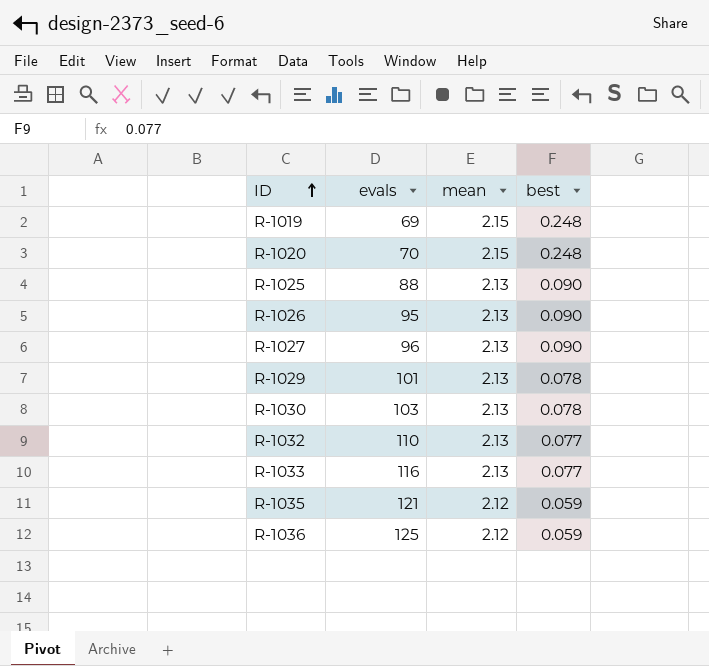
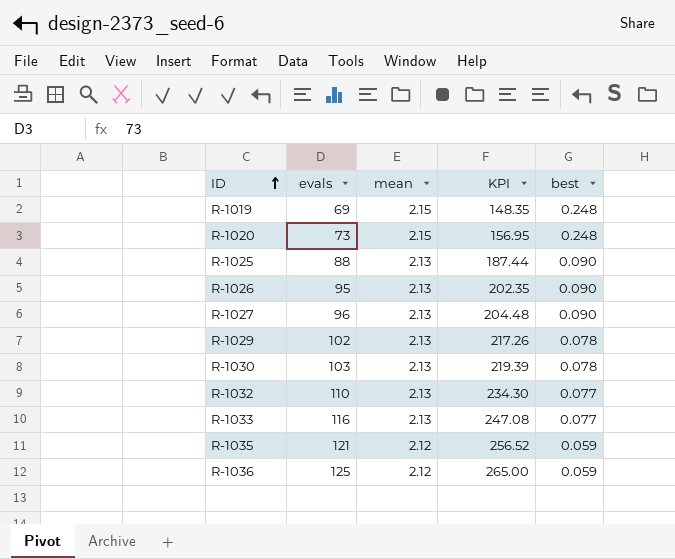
column KPI | formula: none -> [evals] * [mean]
R-1020 | evals: 70 -> 73
R-1029 | evals: 101 -> 102

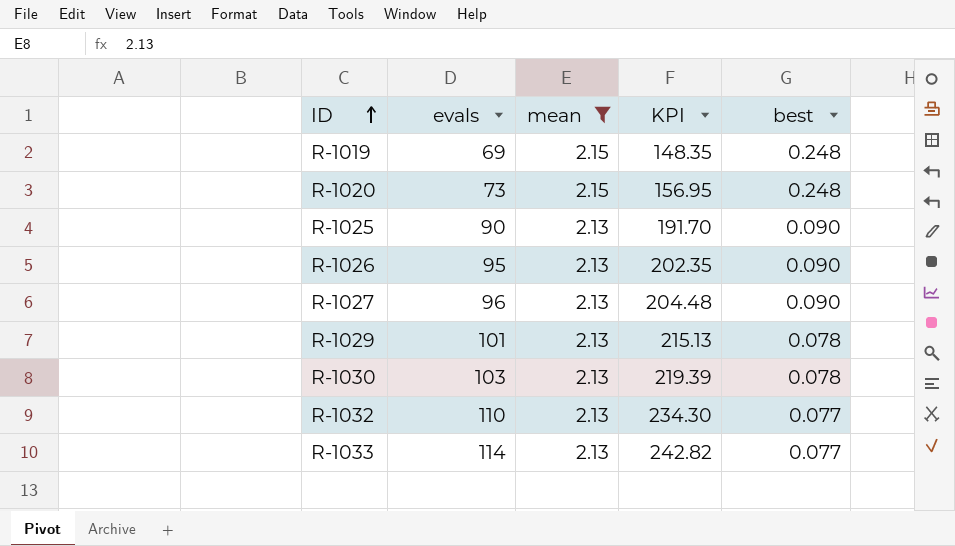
filter: none -> mean != 2.12
R-1025 | evals: 88 -> 90
R-1025 | KPI: 187.44 -> 191.70
R-1029 | evals: 102 -> 101
R-1029 | KPI: 217.26 -> 215.13
R-1033 | evals: 116 -> 114
R-1033 | KPI: 247.08 -> 242.82

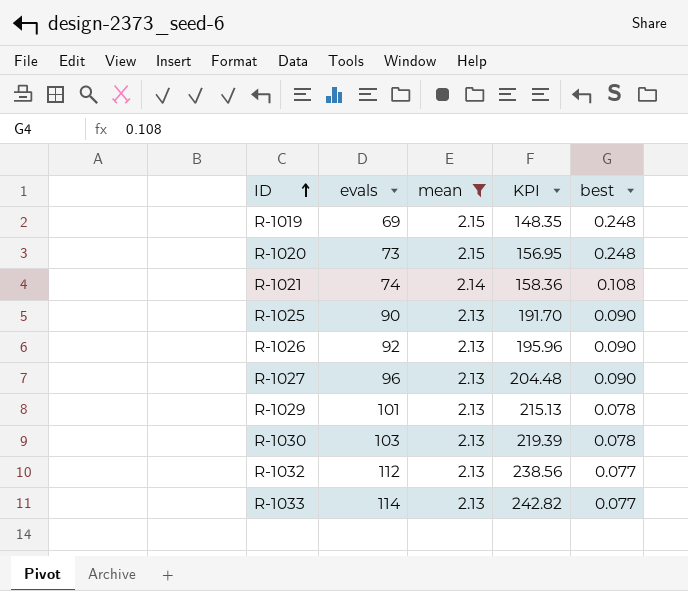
row R-1021: none -> 74 | 2.14 | 158.36 | 0.108
R-1026 | evals: 95 -> 92
R-1026 | KPI: 202.35 -> 195.96
R-1032 | evals: 110 -> 112
R-1032 | KPI: 234.30 -> 238.56

